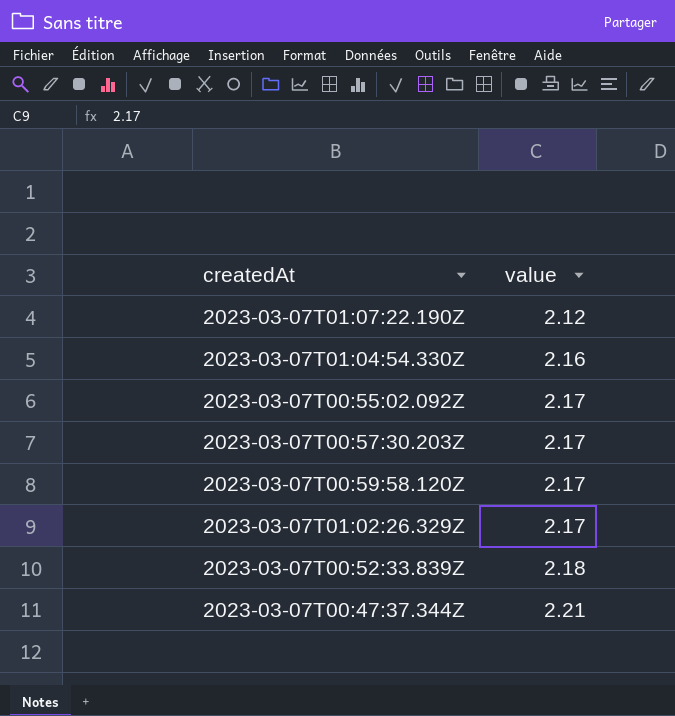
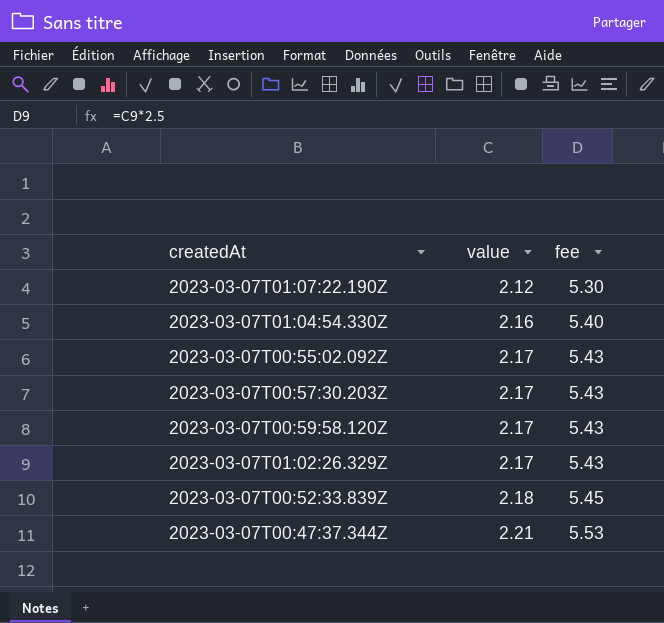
column fee | formula: none -> [value] * 2.5

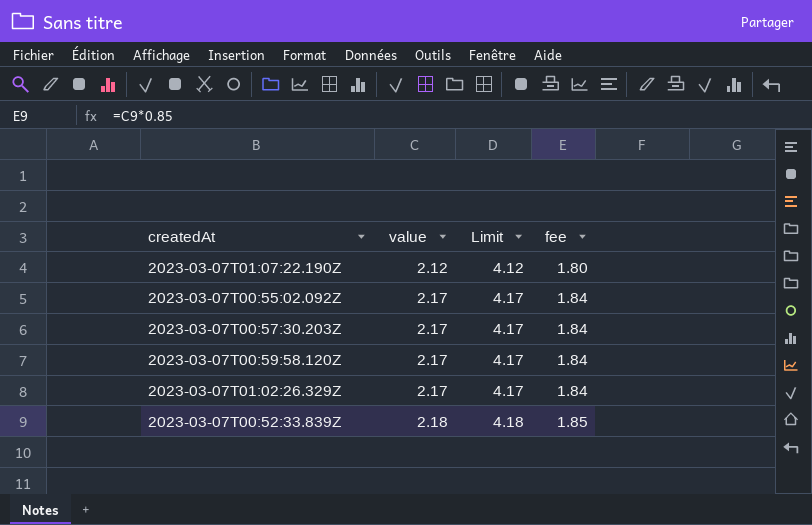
column Limit | formula: none -> [value] + 2
column fee | formula: [value] * 2.5 -> [value] * 0.85
row 2023-03-07T01:04:54.330Z: 2.16 | 5.40 -> none
row 2023-03-07T00:47:37.344Z: 2.21 | 5.53 -> none

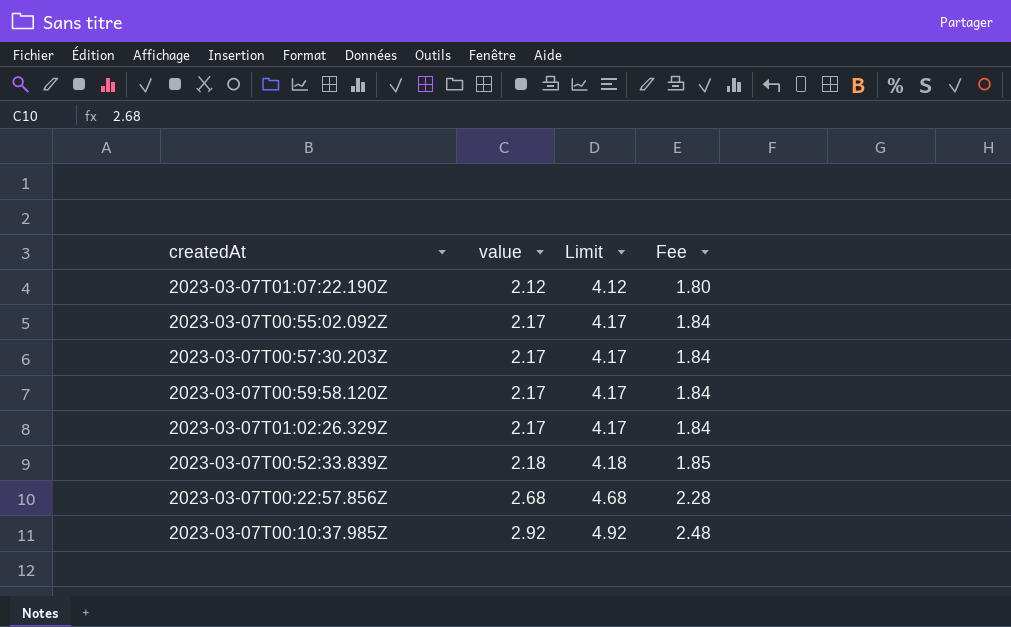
column name: fee -> Fee
row 2023-03-07T00:22:57.856Z: none -> 2.68 | 4.68 | 2.28
row 2023-03-07T00:10:37.985Z: none -> 2.92 | 4.92 | 2.48

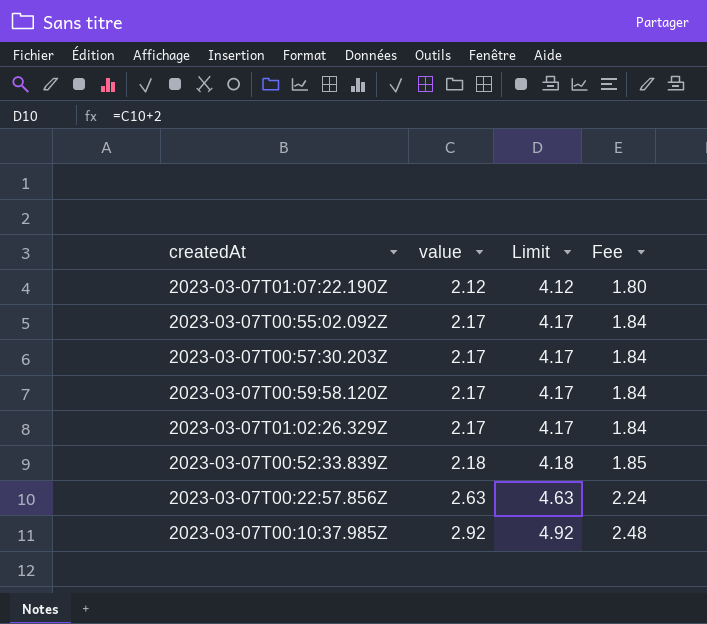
2023-03-07T00:22:57.856Z | value: 2.68 -> 2.63
2023-03-07T00:22:57.856Z | Limit: 4.68 -> 4.63
2023-03-07T00:22:57.856Z | Fee: 2.28 -> 2.24

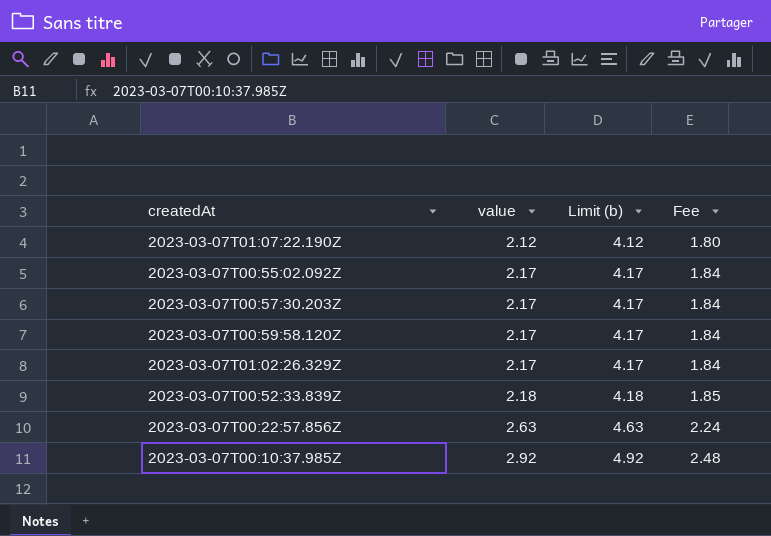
column name: Limit -> Limit (b)

